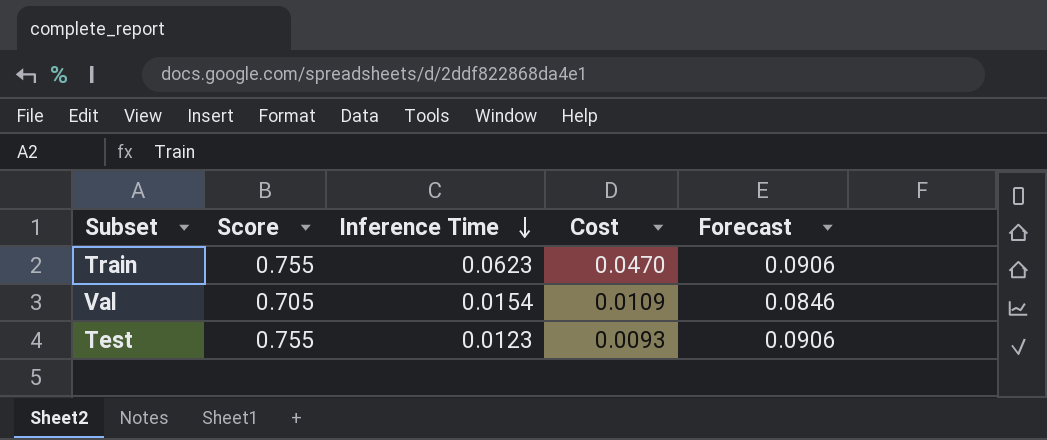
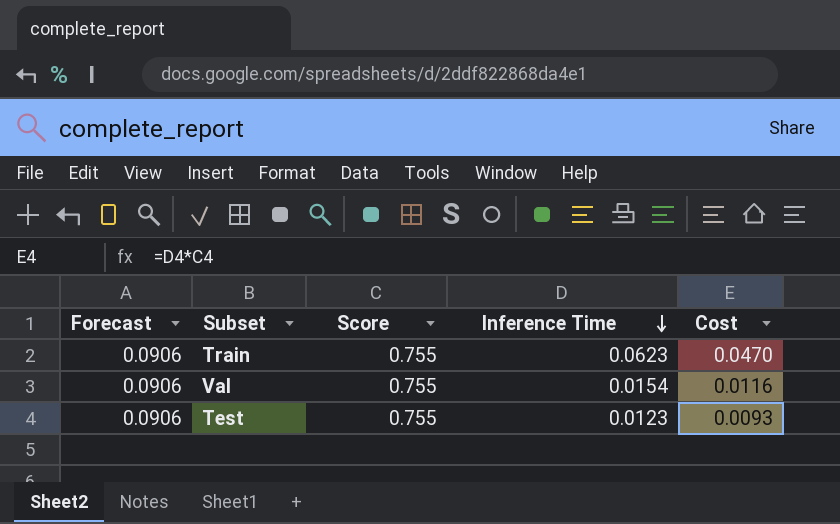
column Forecast | position: 5 -> 1
Val | Forecast: 0.0846 -> 0.0906
Val | Score: 0.705 -> 0.755
Val | Cost: 0.0109 -> 0.0116

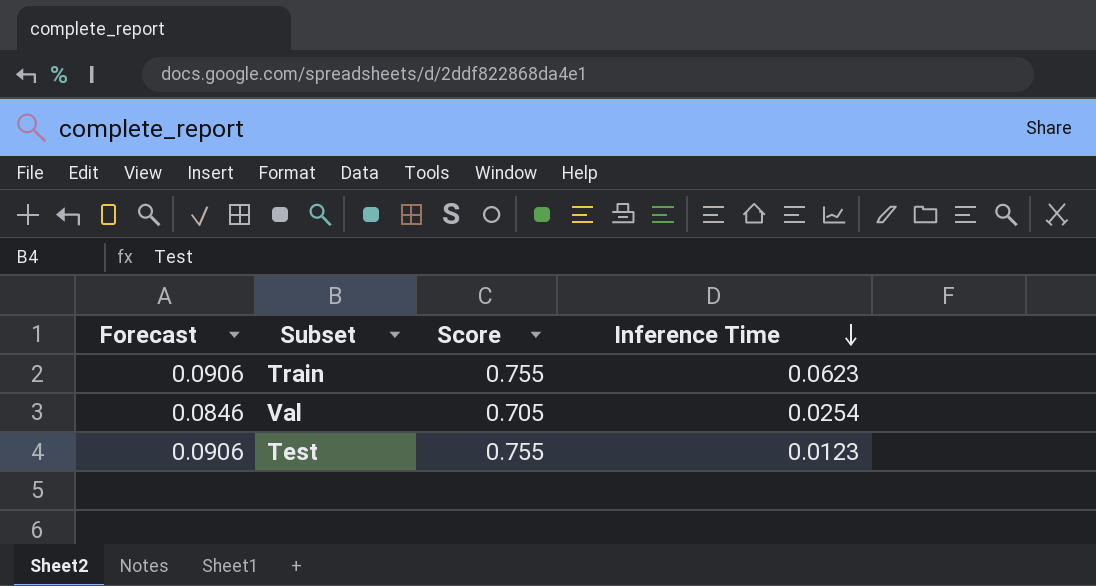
column Cost | formula: [Score] * [Inference Time] -> none
Val | Forecast: 0.0906 -> 0.0846
Val | Score: 0.755 -> 0.705
Val | Inference Time: 0.0154 -> 0.0254

